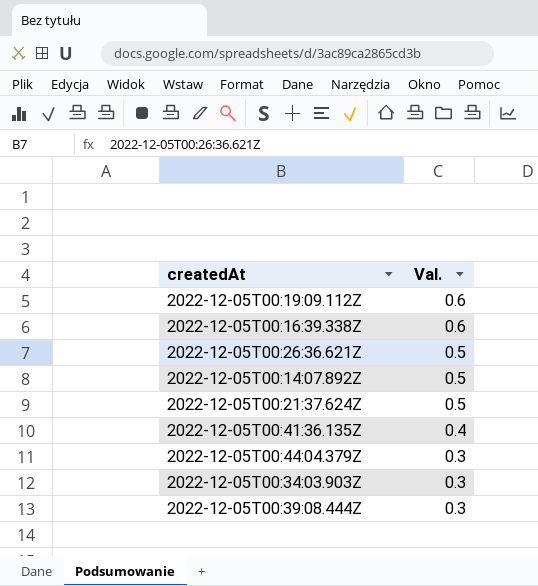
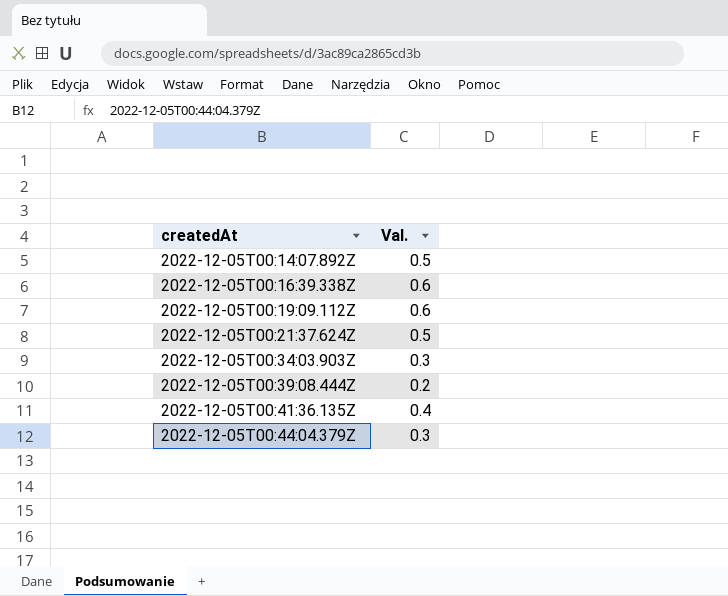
row order: Val. descending -> createdAt ascending
row 2022-12-05T00:26:36.621Z: 0.5 -> none
2022-12-05T00:39:08.444Z | Val.: 0.3 -> 0.2

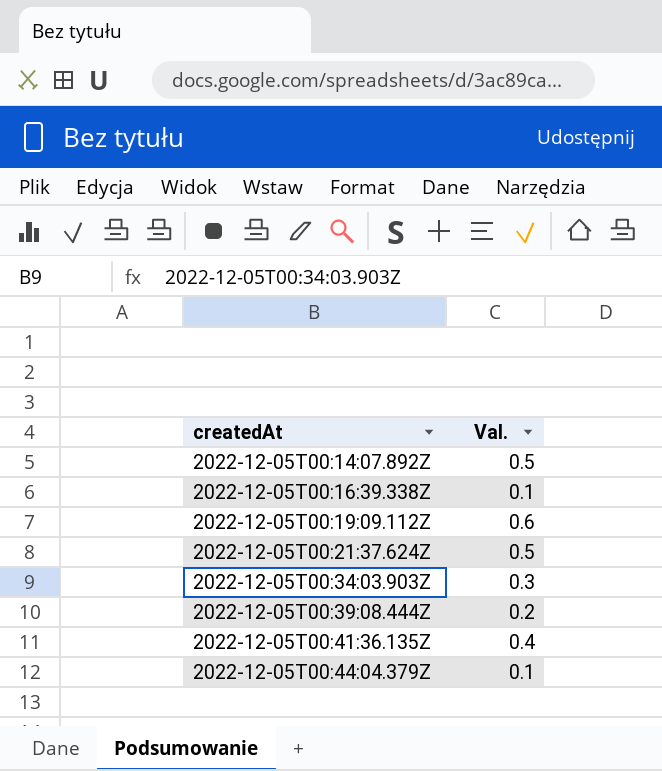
2022-12-05T00:16:39.338Z | Val.: 0.6 -> 0.1
2022-12-05T00:44:04.379Z | Val.: 0.3 -> 0.1

